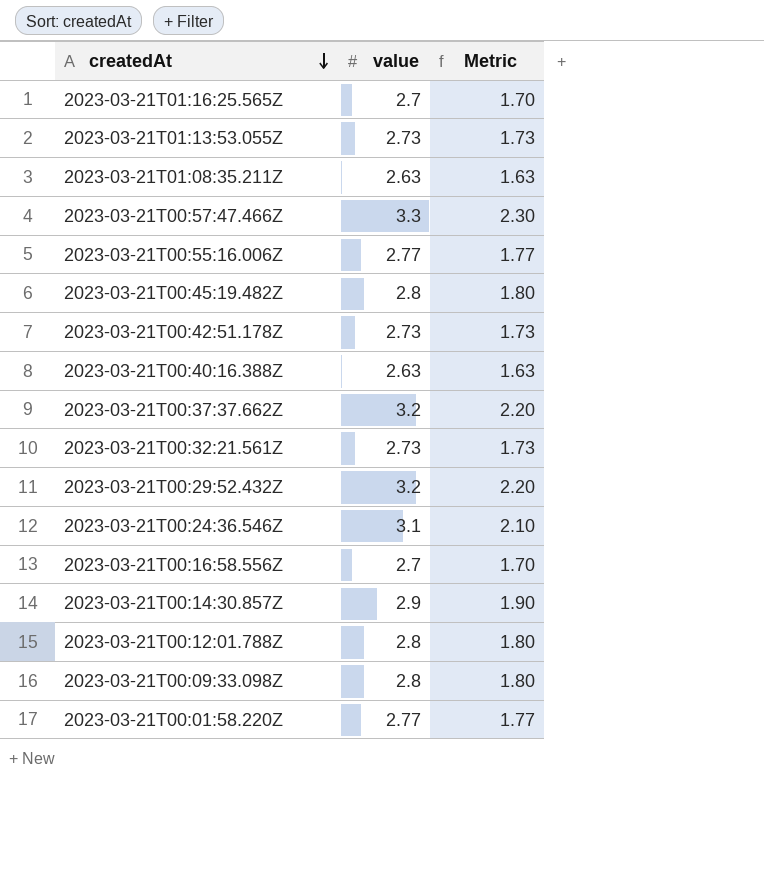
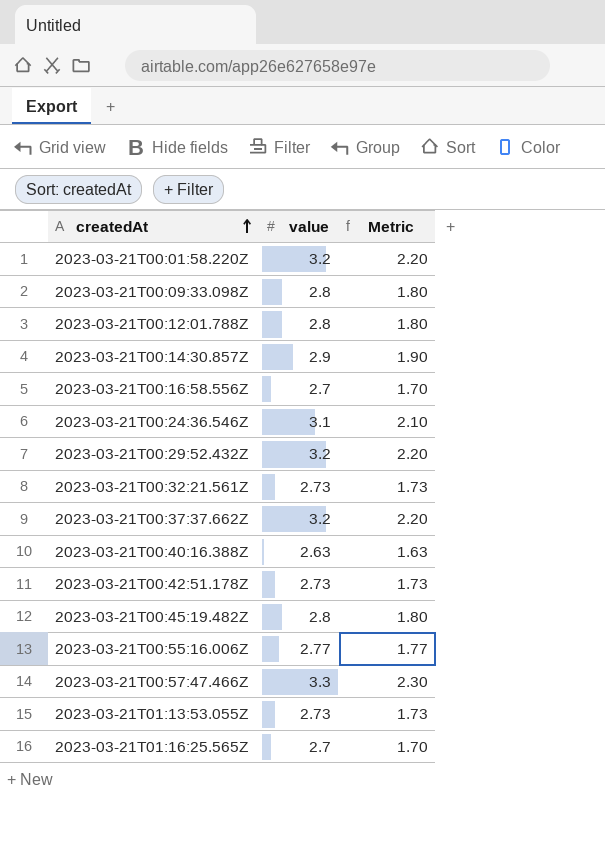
row order: createdAt descending -> createdAt ascending
row 2023-03-21T01:08:35.211Z: 2.63 | 1.63 -> none
2023-03-21T00:01:58.220Z | value: 2.77 -> 3.2
2023-03-21T00:01:58.220Z | Metric: 1.77 -> 2.20

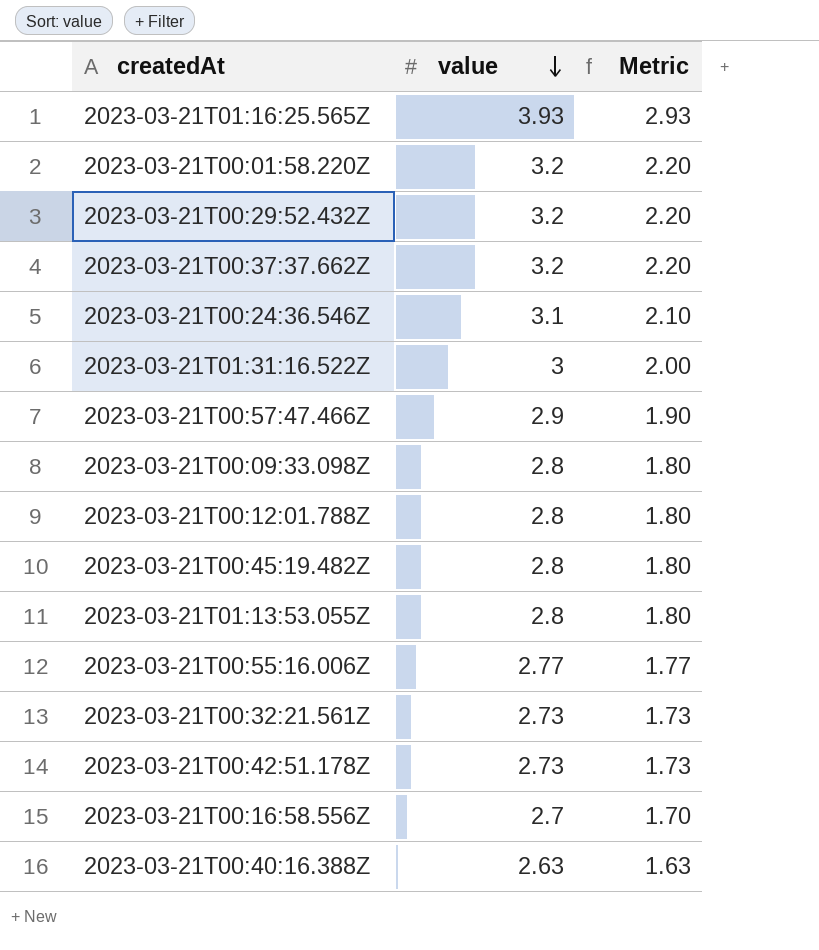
row order: createdAt ascending -> value descending
row 2023-03-21T00:14:30.857Z: 2.9 | 1.90 -> none
2023-03-21T01:16:25.565Z | value: 2.7 -> 3.93
2023-03-21T01:16:25.565Z | Metric: 1.70 -> 2.93
row 2023-03-21T01:31:16.522Z: none -> 3 | 2.00
2023-03-21T00:57:47.466Z | value: 3.3 -> 2.9
2023-03-21T00:57:47.466Z | Metric: 2.30 -> 1.90
2023-03-21T01:13:53.055Z | value: 2.73 -> 2.8
2023-03-21T01:13:53.055Z | Metric: 1.73 -> 1.80

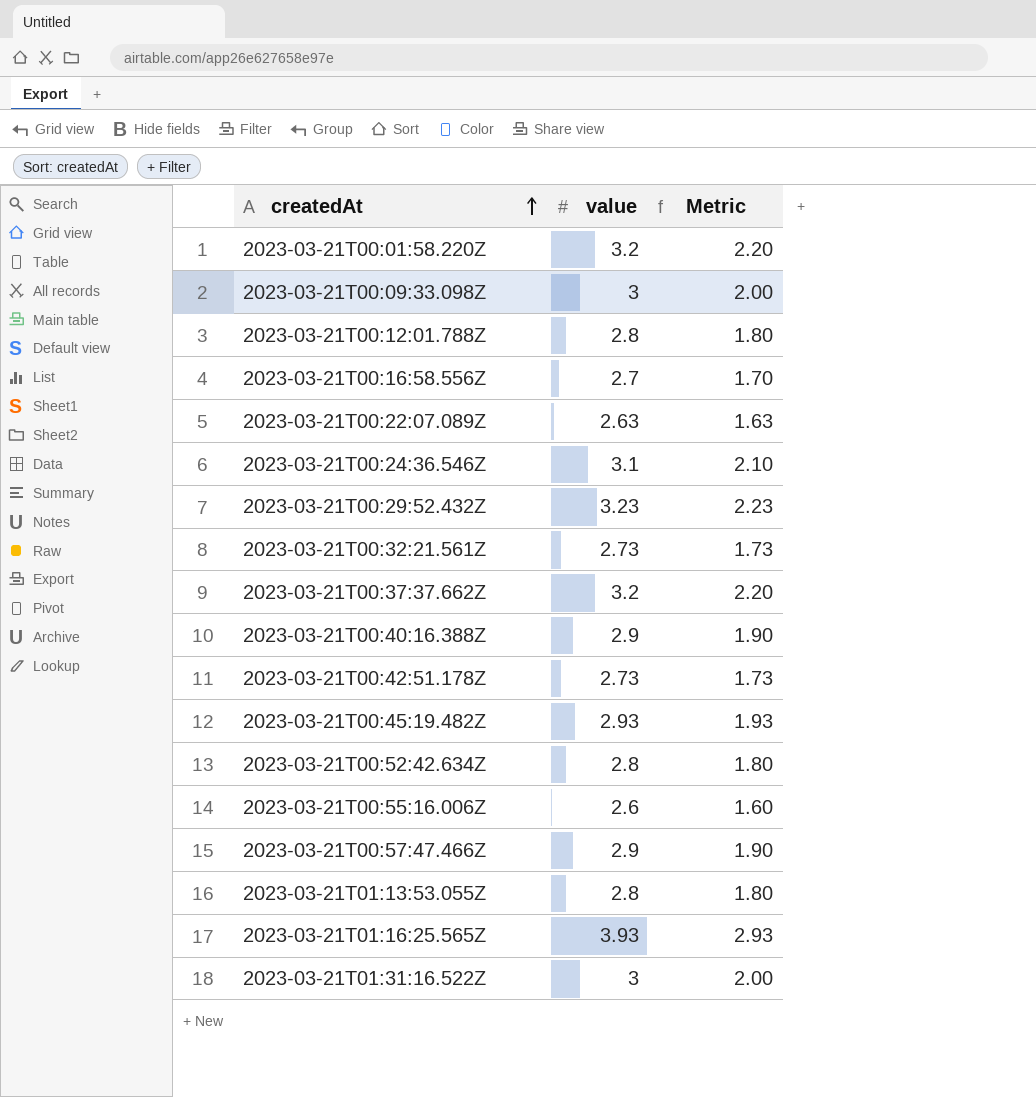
row order: value descending -> createdAt ascending
2023-03-21T00:09:33.098Z | value: 2.8 -> 3
2023-03-21T00:09:33.098Z | Metric: 1.80 -> 2.00
row 2023-03-21T00:22:07.089Z: none -> 2.63 | 1.63
2023-03-21T00:29:52.432Z | value: 3.2 -> 3.23
2023-03-21T00:29:52.432Z | Metric: 2.20 -> 2.23
2023-03-21T00:40:16.388Z | value: 2.63 -> 2.9
2023-03-21T00:40:16.388Z | Metric: 1.63 -> 1.90
2023-03-21T00:45:19.482Z | value: 2.8 -> 2.93
2023-03-21T00:45:19.482Z | Metric: 1.80 -> 1.93
row 2023-03-21T00:52:42.634Z: none -> 2.8 | 1.80
2023-03-21T00:55:16.006Z | value: 2.77 -> 2.6
2023-03-21T00:55:16.006Z | Metric: 1.77 -> 1.60

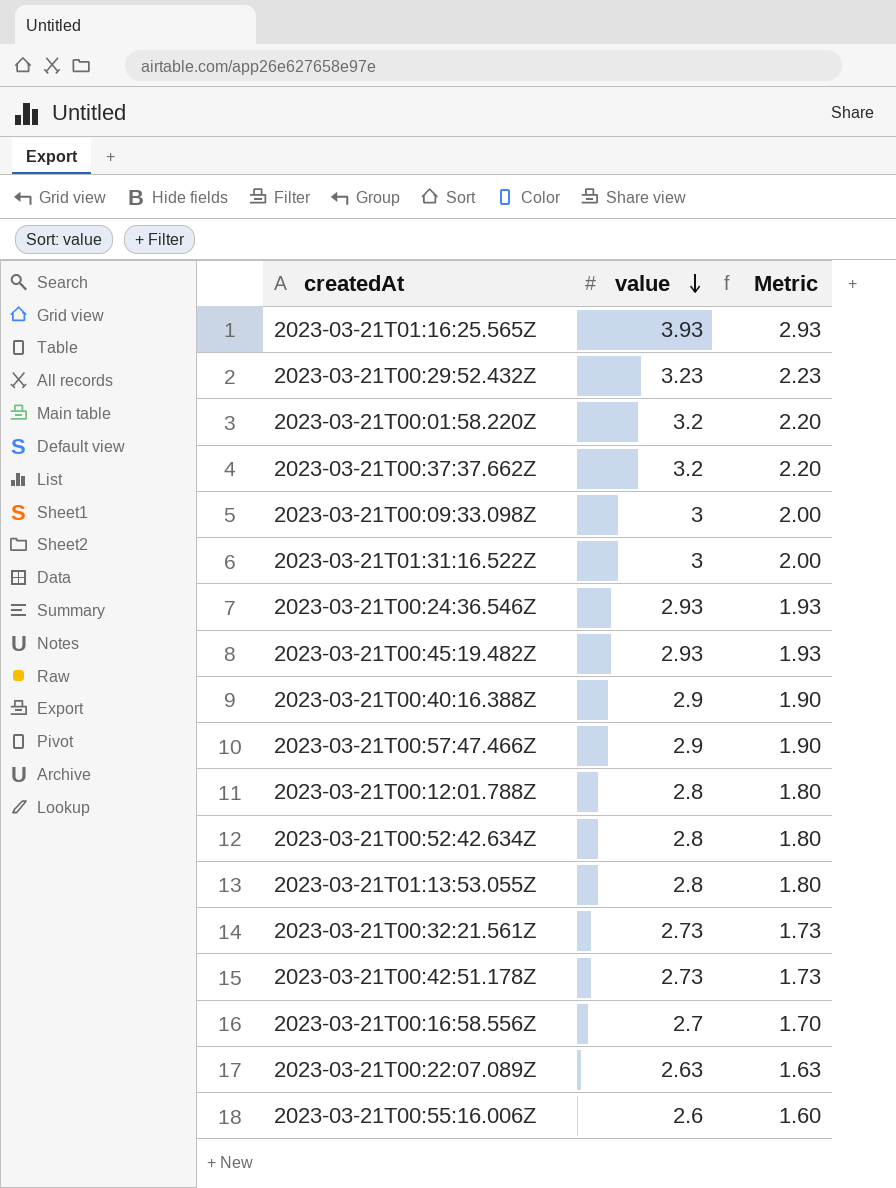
row order: createdAt ascending -> value descending
2023-03-21T00:24:36.546Z | value: 3.1 -> 2.93
2023-03-21T00:24:36.546Z | Metric: 2.10 -> 1.93

